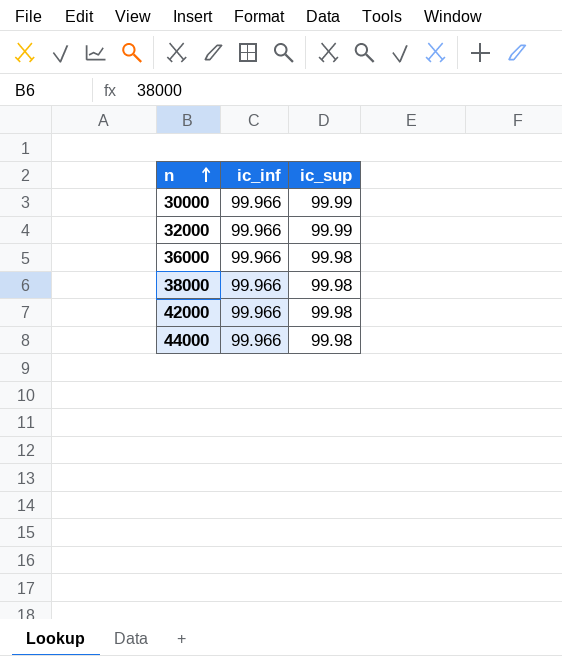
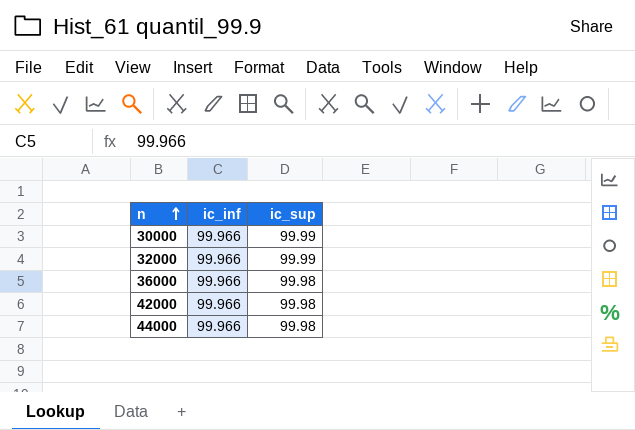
row 38000: 99.966 | 99.98 -> none

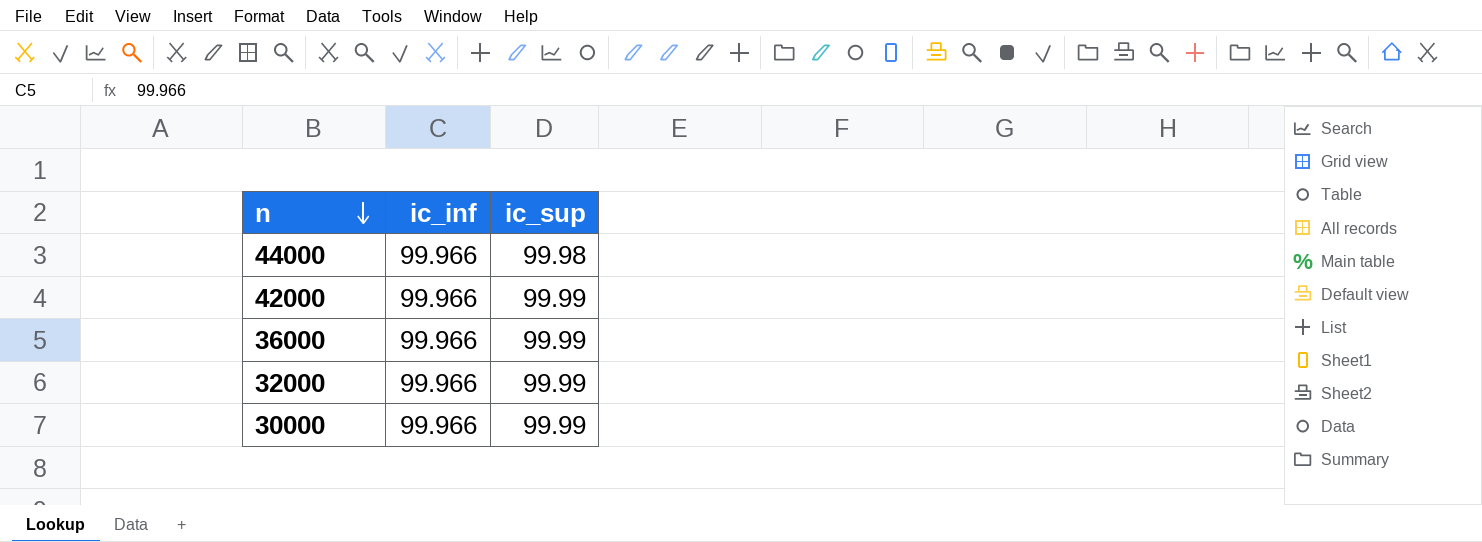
row order: n ascending -> n descending
42000 | ic_sup: 99.98 -> 99.99
36000 | ic_sup: 99.98 -> 99.99

